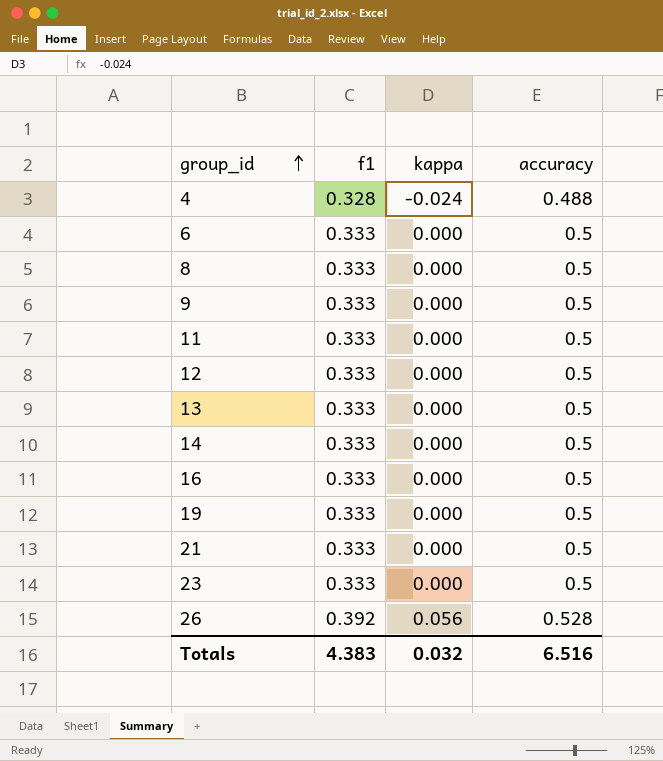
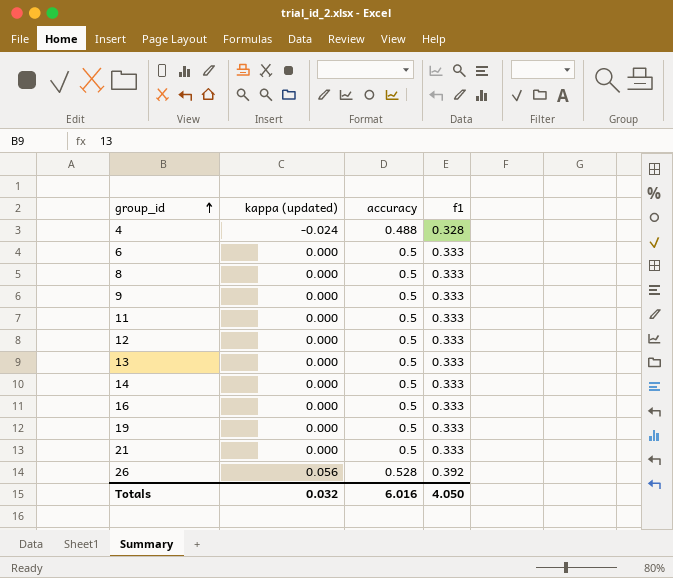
column name: kappa -> kappa (updated)
column f1 | position: 2 -> 4
row 23: 0.333 | 0.000 | 0.5 -> none
Totals | accuracy: 6.516 -> 6.016
Totals | f1: 4.383 -> 4.050

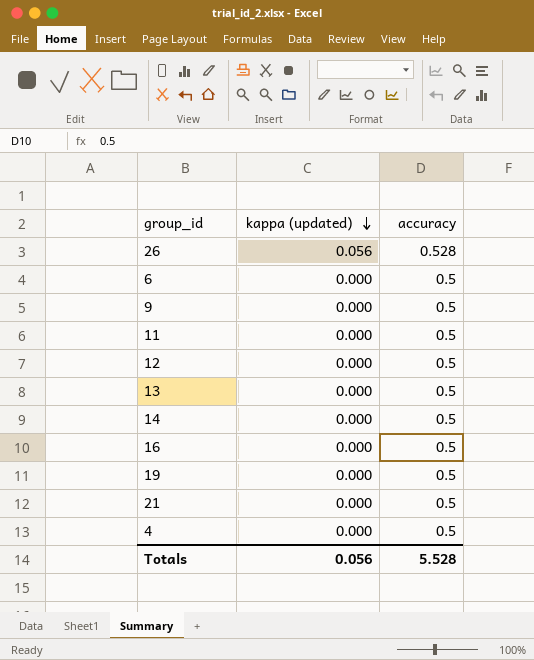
row order: group_id ascending -> kappa (updated) descending
column f1 | position: 4 -> none
row 8: 0.000 | 0.5 | 0.333 -> none
4 | kappa (updated): -0.024 -> 0.000
4 | accuracy: 0.488 -> 0.5
Totals | kappa (updated): 0.032 -> 0.056
Totals | accuracy: 6.016 -> 5.528

